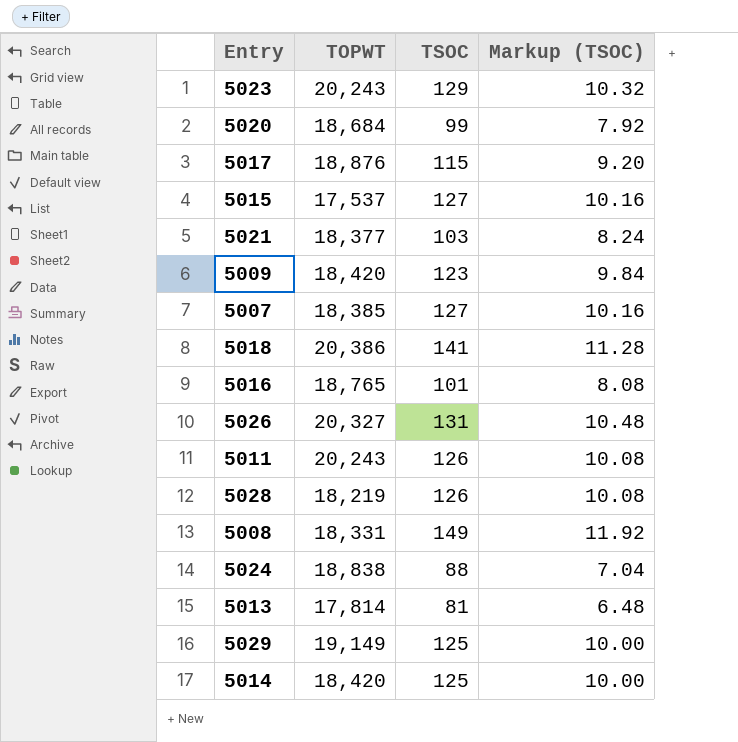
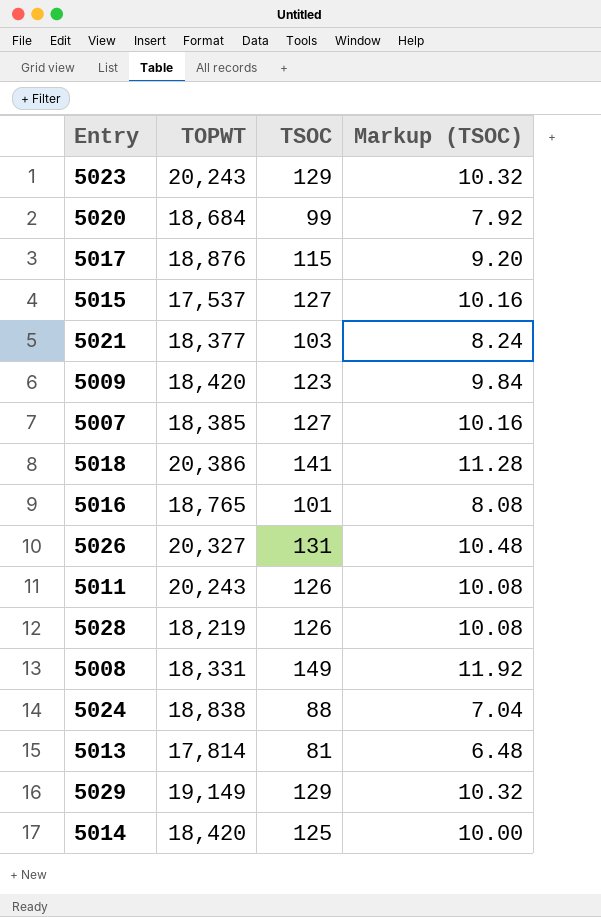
5029 | TSOC: 125 -> 129
5029 | Markup (TSOC): 10.00 -> 10.32

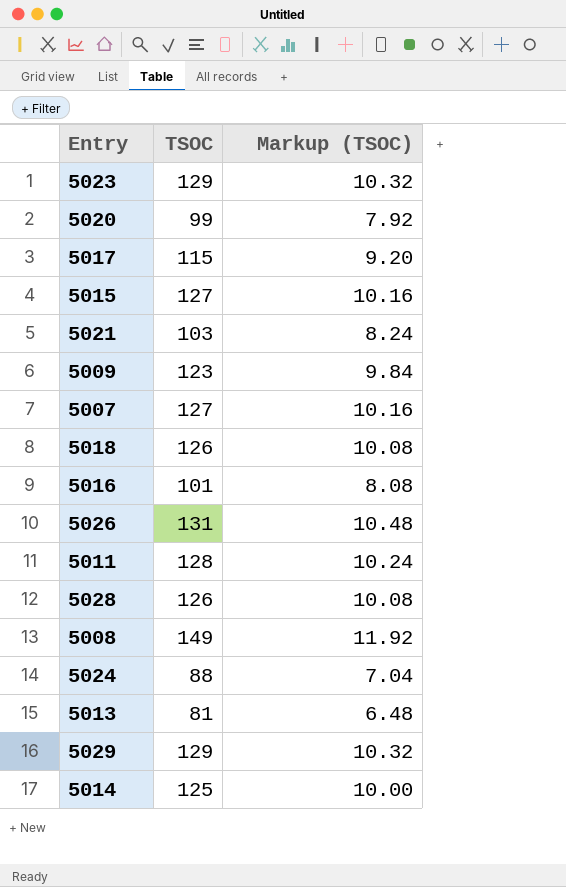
column TOPWT | position: 2 -> none
5018 | TSOC: 141 -> 126
5018 | Markup (TSOC): 11.28 -> 10.08
5011 | TSOC: 126 -> 128
5011 | Markup (TSOC): 10.08 -> 10.24

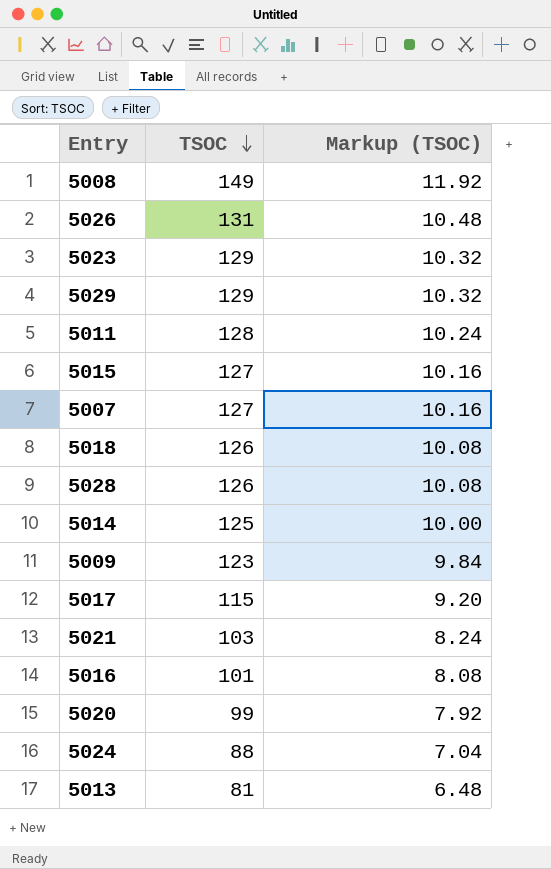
row order: none -> TSOC descending

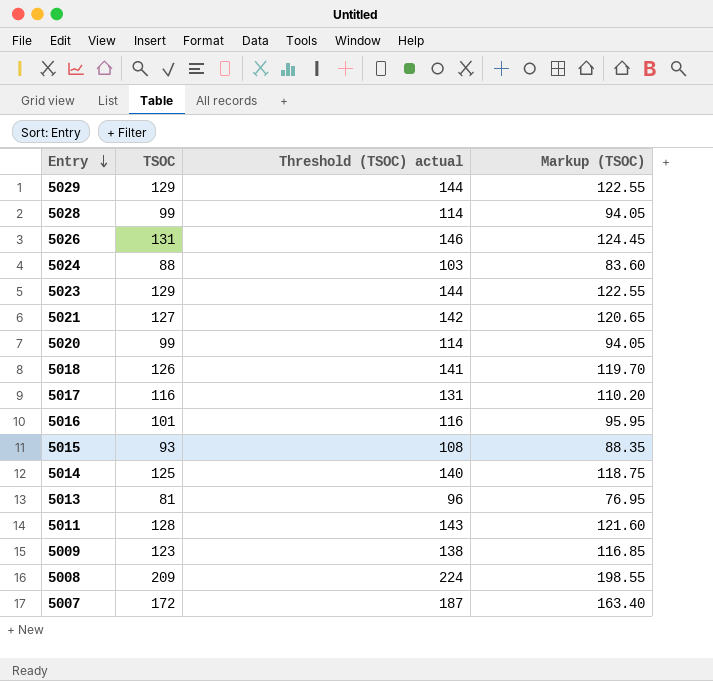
row order: TSOC descending -> Entry descending
column Threshold (TSOC) actual | formula: none -> [TSOC] + 15
column Markup (TSOC) | formula: [TSOC] * 0.08 -> [TSOC] * 0.95
5028 | TSOC: 126 -> 99
5021 | TSOC: 103 -> 127
5017 | TSOC: 115 -> 116
5015 | TSOC: 127 -> 93
5008 | TSOC: 149 -> 209
5007 | TSOC: 127 -> 172

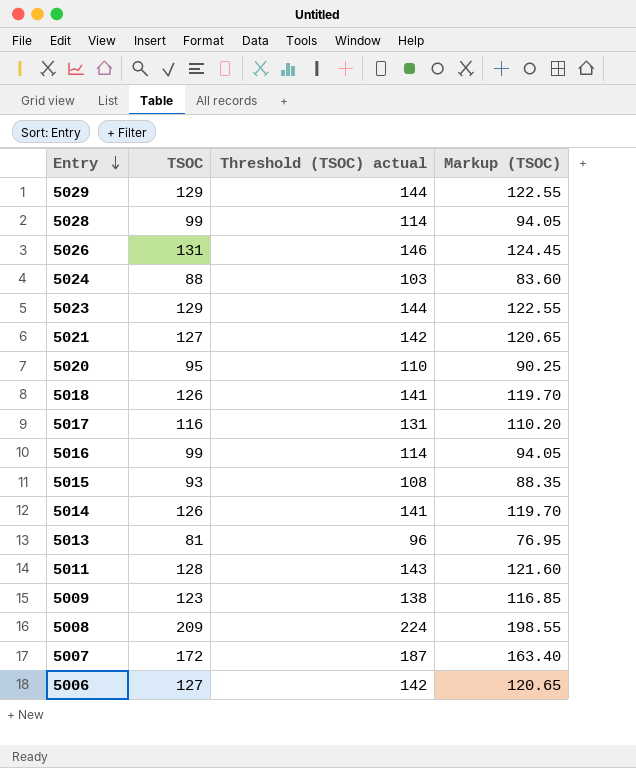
5020 | TSOC: 99 -> 95
5020 | Threshold (TSOC) actual: 114 -> 110
5020 | Markup (TSOC): 94.05 -> 90.25
5016 | TSOC: 101 -> 99
5016 | Threshold (TSOC) actual: 116 -> 114
5016 | Markup (TSOC): 95.95 -> 94.05
5014 | TSOC: 125 -> 126
5014 | Threshold (TSOC) actual: 140 -> 141
5014 | Markup (TSOC): 118.75 -> 119.70
row 5006: none -> 127 | 142 | 120.65

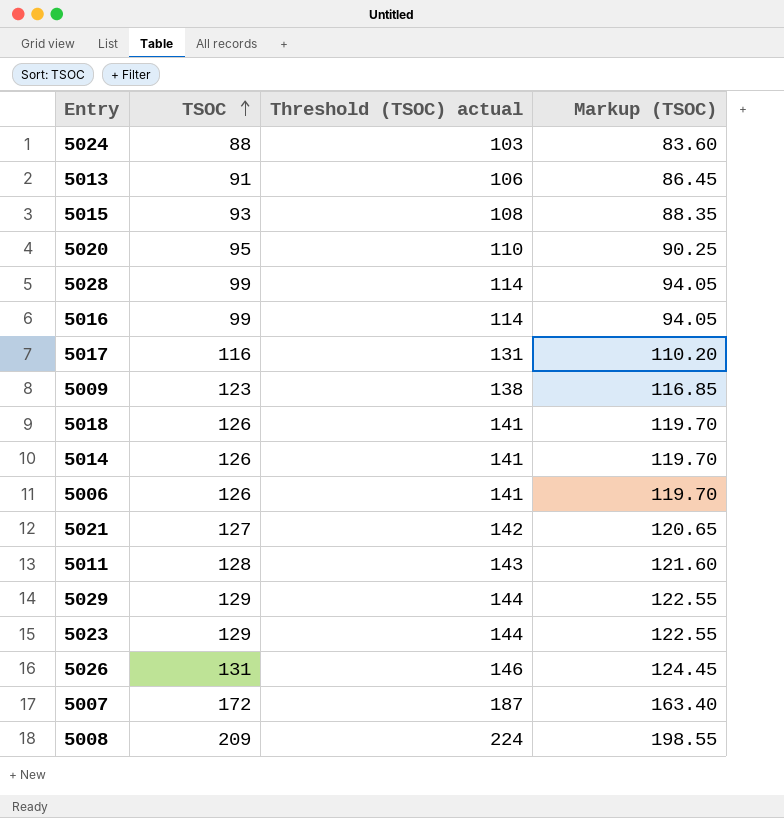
row order: Entry descending -> TSOC ascending
5013 | TSOC: 81 -> 91
5013 | Threshold (TSOC) actual: 96 -> 106
5013 | Markup (TSOC): 76.95 -> 86.45
5006 | TSOC: 127 -> 126
5006 | Threshold (TSOC) actual: 142 -> 141
5006 | Markup (TSOC): 120.65 -> 119.70

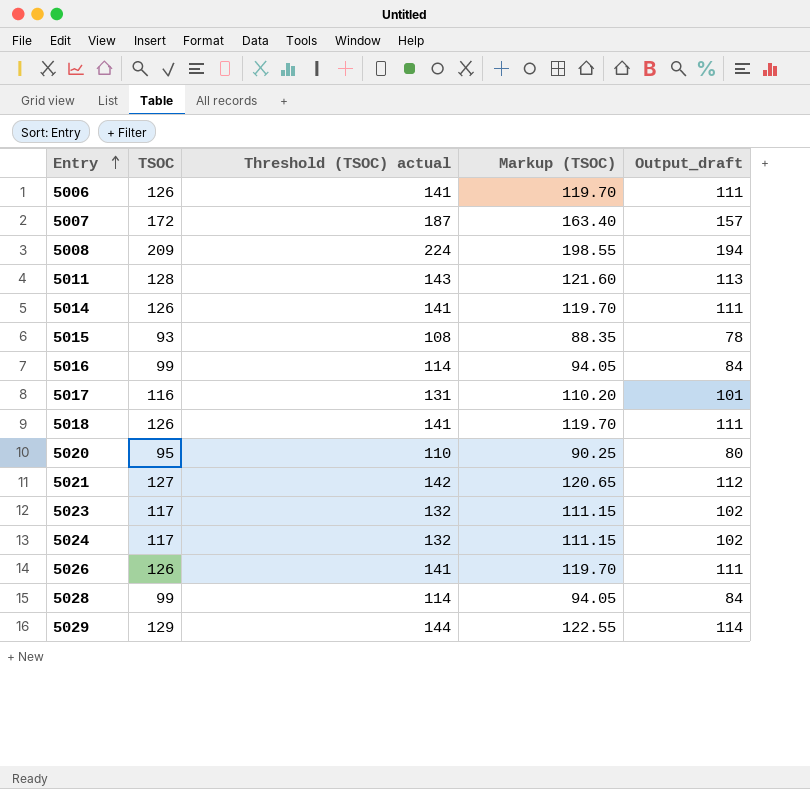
row order: TSOC ascending -> Entry ascending
column Output_draft | formula: none -> [TSOC] - 15
row 5013: 91 | 106 | 86.45 -> none
row 5009: 123 | 138 | 116.85 -> none
5023 | TSOC: 129 -> 117
5023 | Threshold (TSOC) actual: 144 -> 132
5023 | Markup (TSOC): 122.55 -> 111.15
5024 | TSOC: 88 -> 117
5024 | Threshold (TSOC) actual: 103 -> 132
5024 | Markup (TSOC): 83.60 -> 111.15
5026 | TSOC: 131 -> 126
5026 | Threshold (TSOC) actual: 146 -> 141
5026 | Markup (TSOC): 124.45 -> 119.70

